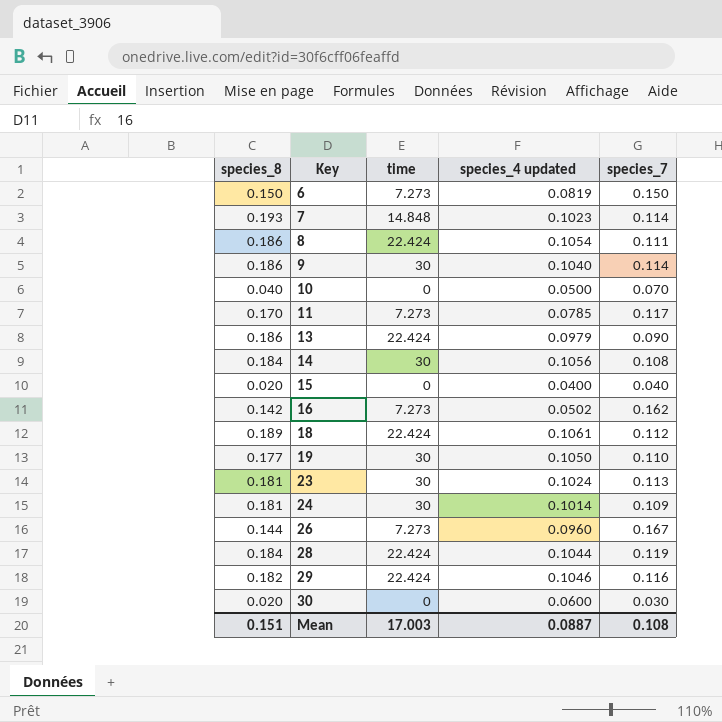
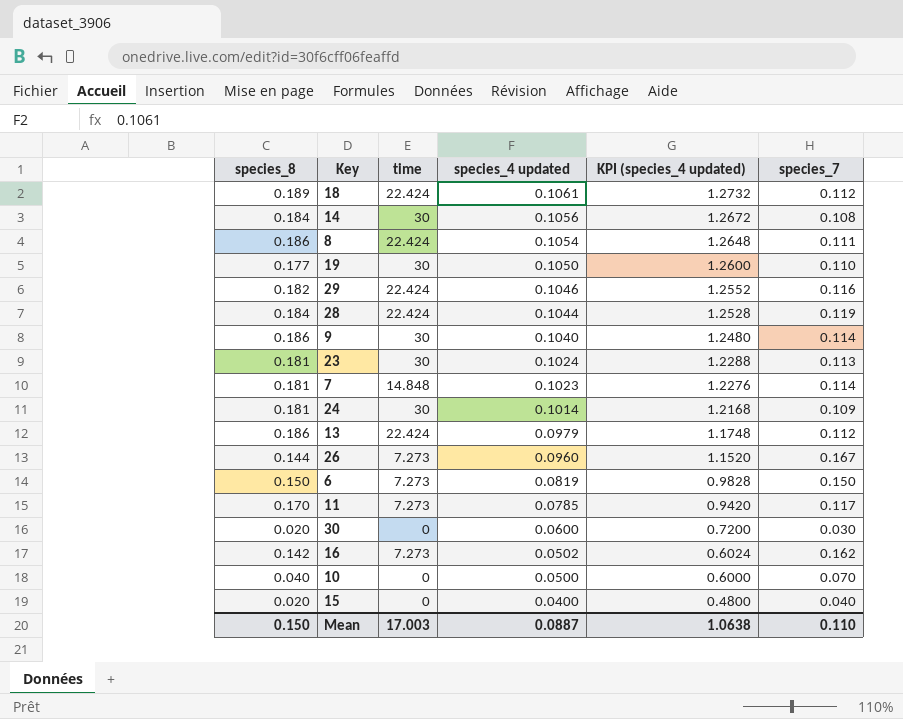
row order: Key ascending -> species_4 updated descending
column KPI (species_4 updated) | formula: none -> [species_4 updated] * 12
7 | species_8: 0.193 -> 0.181
13 | species_7: 0.090 -> 0.112
Mean | species_8: 0.151 -> 0.150
Mean | species_7: 0.108 -> 0.110

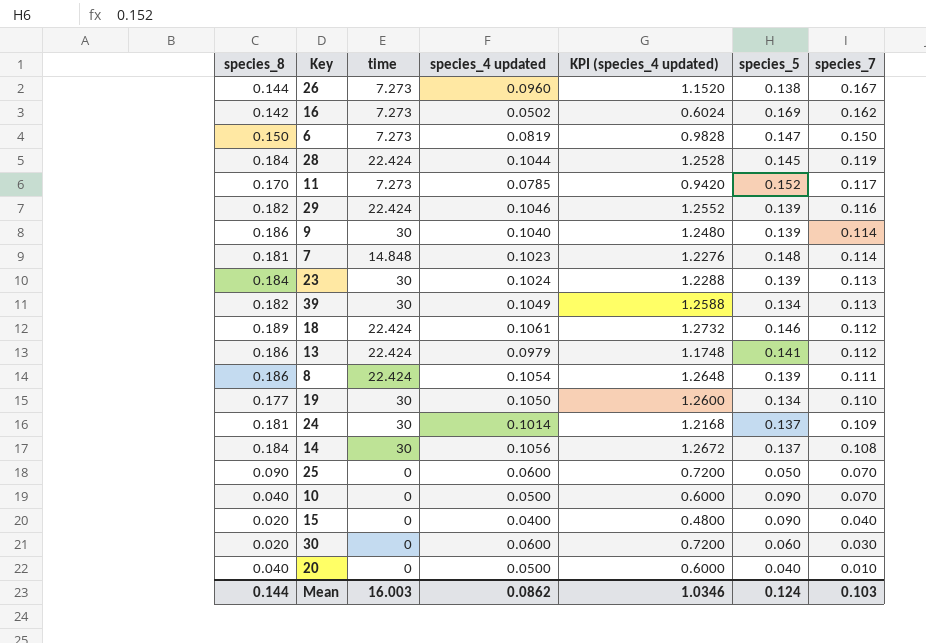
row order: species_4 updated descending -> species_7 descending
column species_5 | position: none -> 6
23 | species_8: 0.181 -> 0.184
row 39: none -> 0.182 | 30 | 0.1049 | 1.2588 | 0.134 | 0.113
row 25: none -> 0.090 | 0 | 0.0600 | 0.7200 | 0.050 | 0.070
row 20: none -> 0.040 | 0 | 0.0500 | 0.6000 | 0.040 | 0.010
Mean | species_8: 0.150 -> 0.144
Mean | time: 17.003 -> 16.003
Mean | species_4 updated: 0.0887 -> 0.0862
Mean | KPI (species_4 updated): 1.0638 -> 1.0346
Mean | species_7: 0.110 -> 0.103

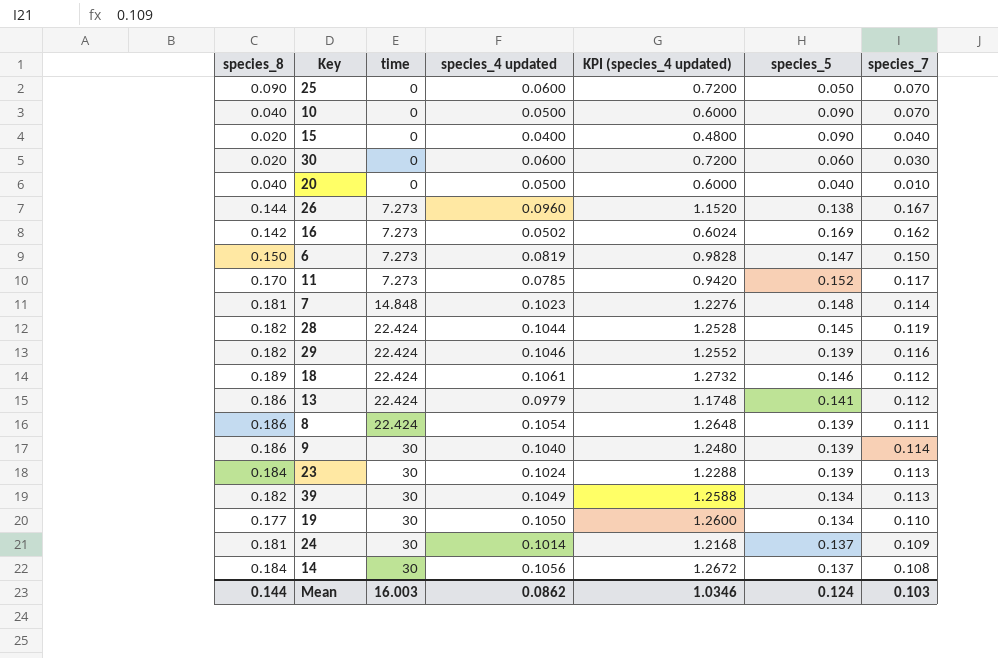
row order: species_7 descending -> time ascending
28 | species_8: 0.184 -> 0.182

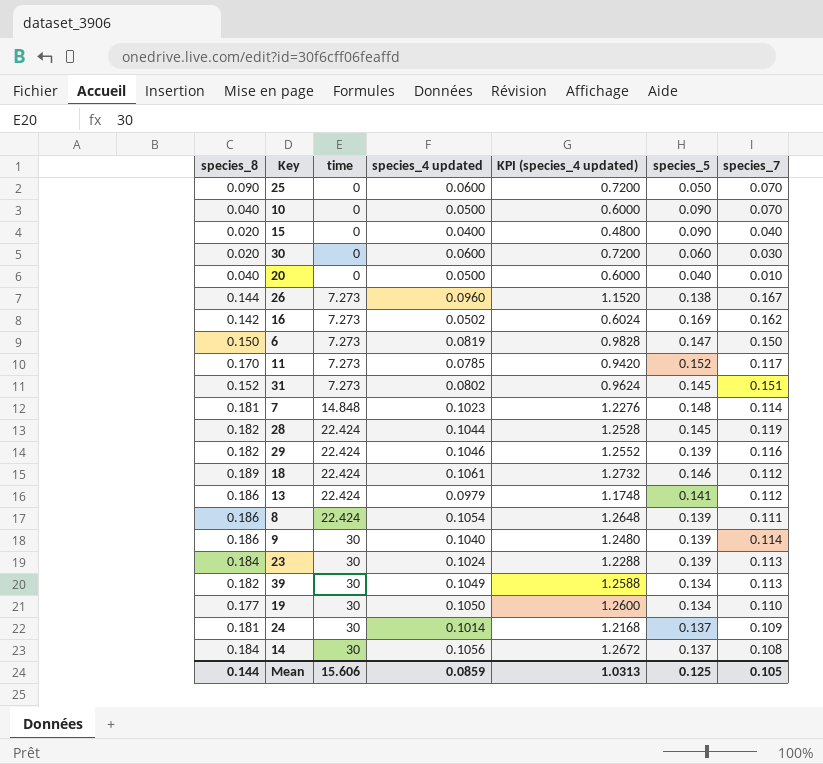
row 31: none -> 0.152 | 7.273 | 0.0802 | 0.9624 | 0.145 | 0.151
Mean | time: 16.003 -> 15.606
Mean | species_4 updated: 0.0862 -> 0.0859
Mean | KPI (species_4 updated): 1.0346 -> 1.0313
Mean | species_5: 0.124 -> 0.125
Mean | species_7: 0.103 -> 0.105

